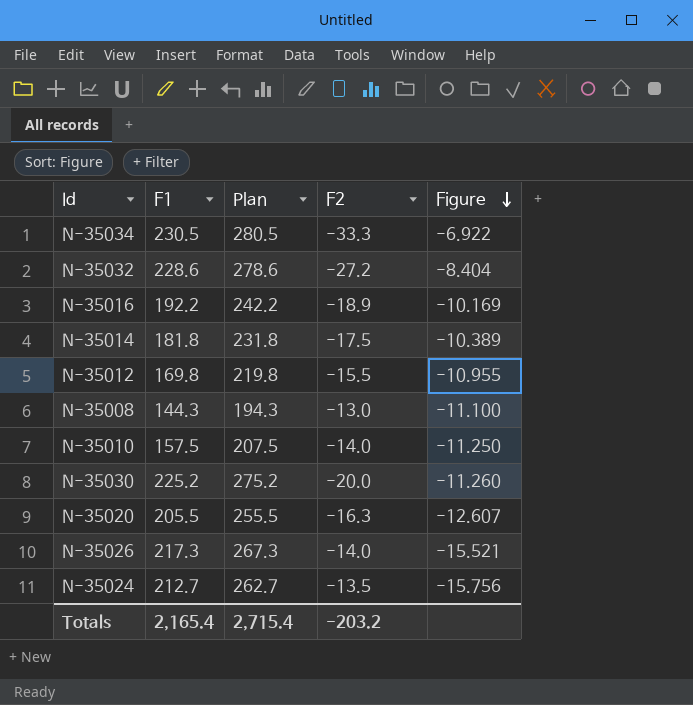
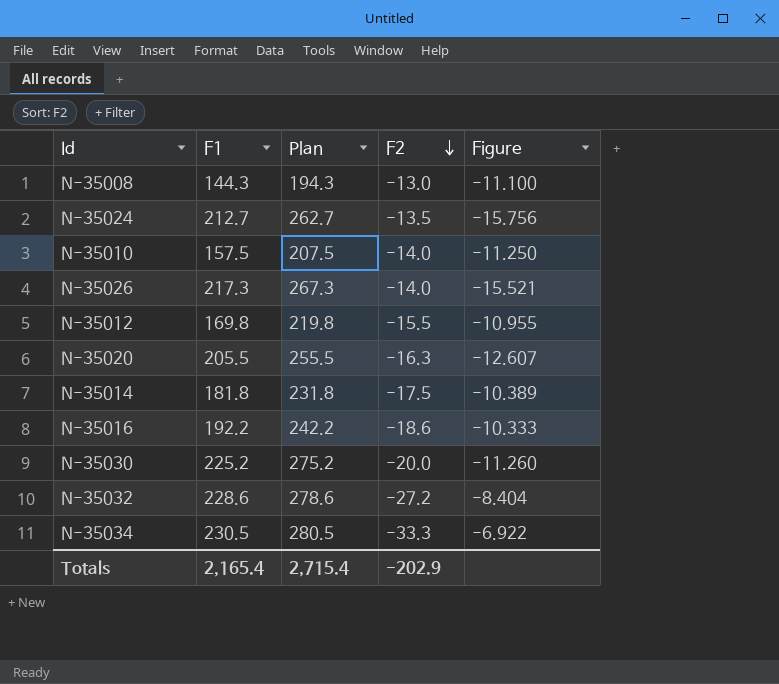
row order: Figure descending -> F2 descending
N-35016 | F2: -18.9 -> -18.6
N-35016 | Figure: -10.169 -> -10.333
Totals | F2: -203.2 -> -202.9

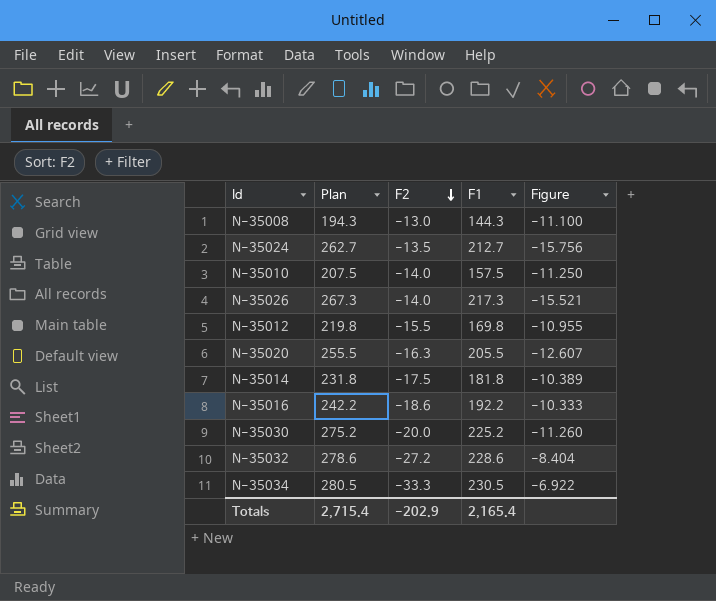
column F1 | position: 2 -> 4

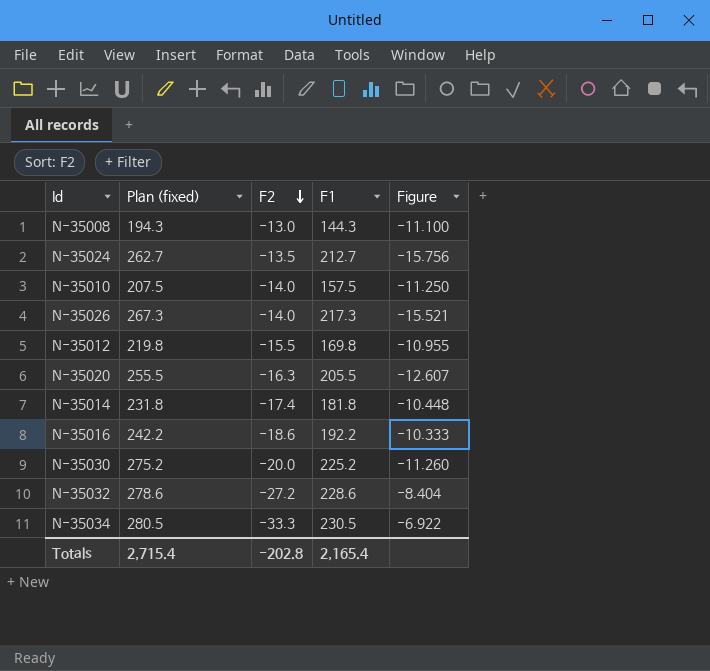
column name: Plan -> Plan (fixed)
N-35014 | F2: -17.5 -> -17.4
N-35014 | Figure: -10.389 -> -10.448
Totals | F2: -202.9 -> -202.8

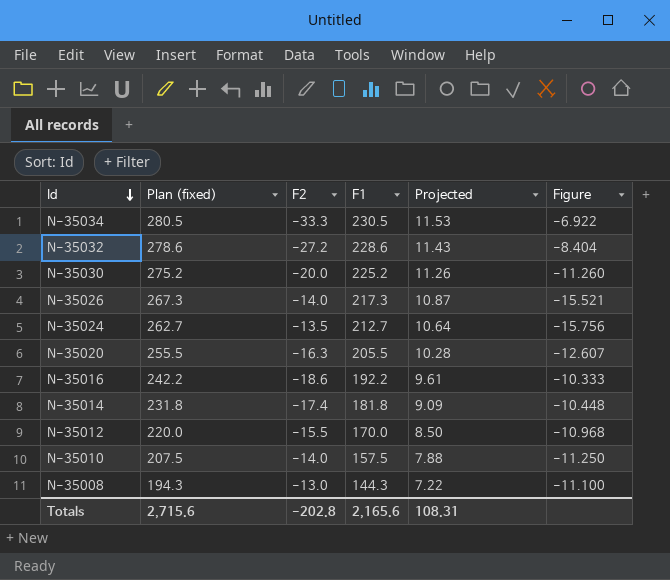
row order: F2 descending -> Id descending
column Projected | formula: none -> [F1] * 0.05
N-35012 | Plan (fixed): 219.8 -> 220.0
N-35012 | F1: 169.8 -> 170.0
N-35012 | Figure: -10.955 -> -10.968
Totals | Plan (fixed): 2,715.4 -> 2,715.6
Totals | F1: 2,165.4 -> 2,165.6

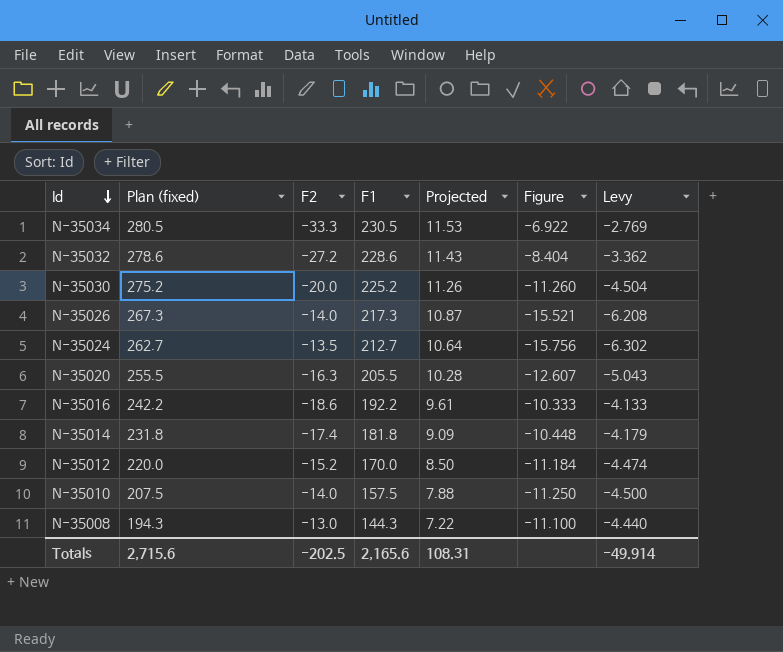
column Levy | formula: none -> [Figure] * 0.4
N-35012 | F2: -15.5 -> -15.2
N-35012 | Figure: -10.968 -> -11.184
Totals | F2: -202.8 -> -202.5

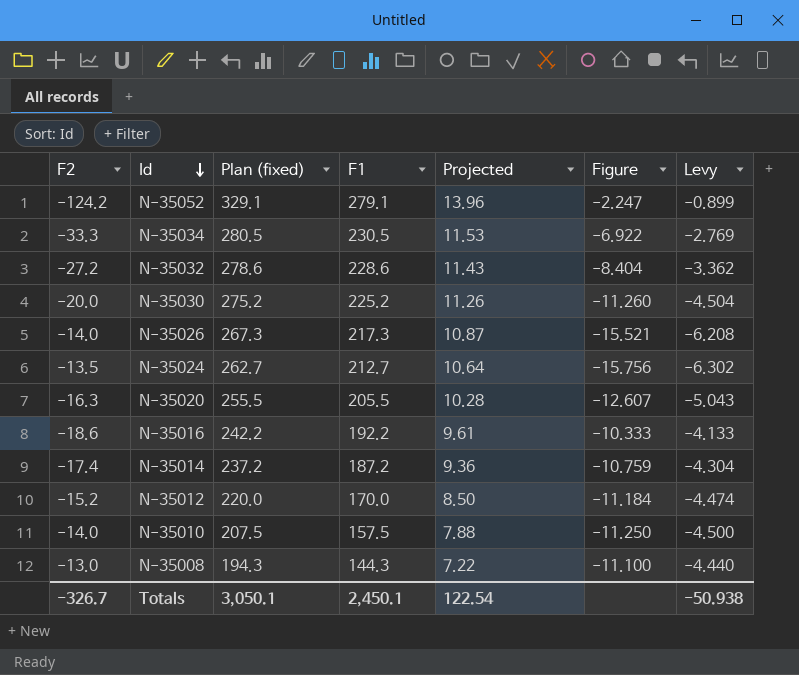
column F2 | position: 3 -> 1
row N-35052: none -> -124.2 | 329.1 | 279.1 | 13.96 | -2.247 | -0.899
N-35014 | Plan (fixed): 231.8 -> 237.2
N-35014 | F1: 181.8 -> 187.2
N-35014 | Projected: 9.09 -> 9.36
N-35014 | Figure: -10.448 -> -10.759
N-35014 | Levy: -4.179 -> -4.304
Totals | F2: -202.5 -> -326.7
Totals | Plan (fixed): 2,715.6 -> 3,050.1
Totals | F1: 2,165.6 -> 2,450.1
Totals | Projected: 108.31 -> 122.54
Totals | Levy: -49.914 -> -50.938

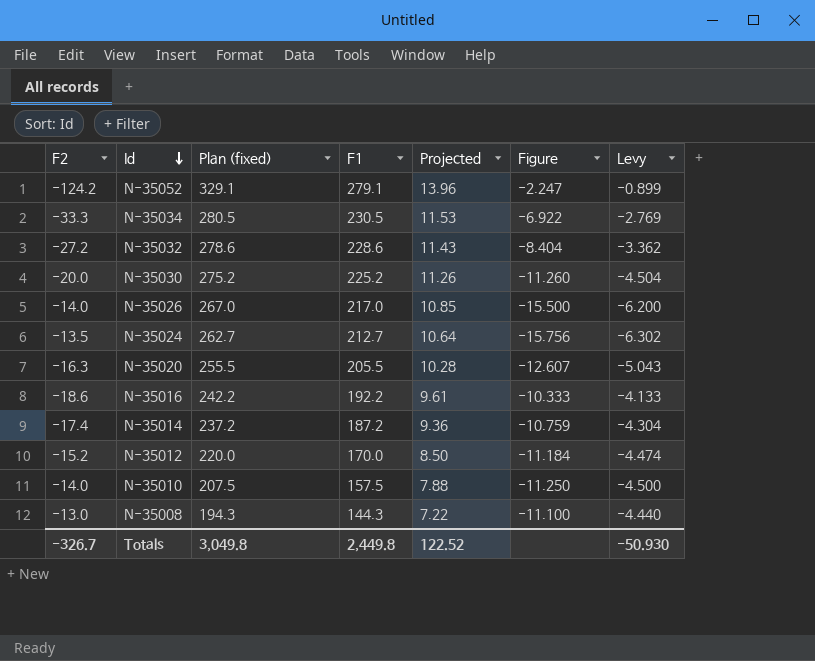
N-35026 | Plan (fixed): 267.3 -> 267.0
N-35026 | F1: 217.3 -> 217.0
N-35026 | Projected: 10.87 -> 10.85
N-35026 | Figure: -15.521 -> -15.500
N-35026 | Levy: -6.208 -> -6.200
Totals | Plan (fixed): 3,050.1 -> 3,049.8
Totals | F1: 2,450.1 -> 2,449.8
Totals | Projected: 122.54 -> 122.52
Totals | Levy: -50.938 -> -50.930

